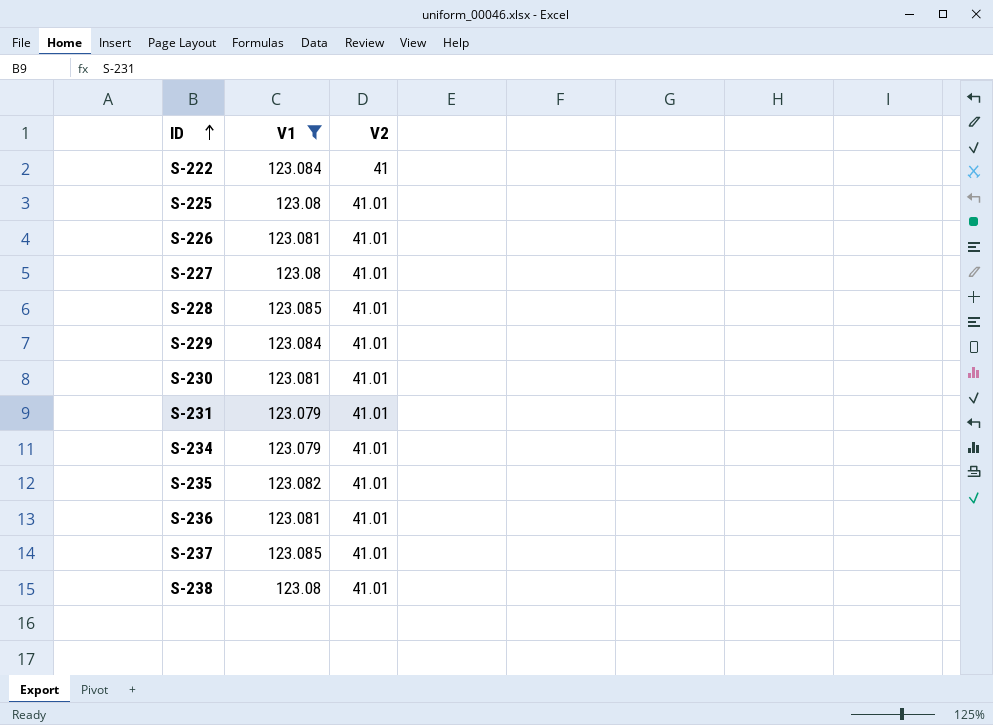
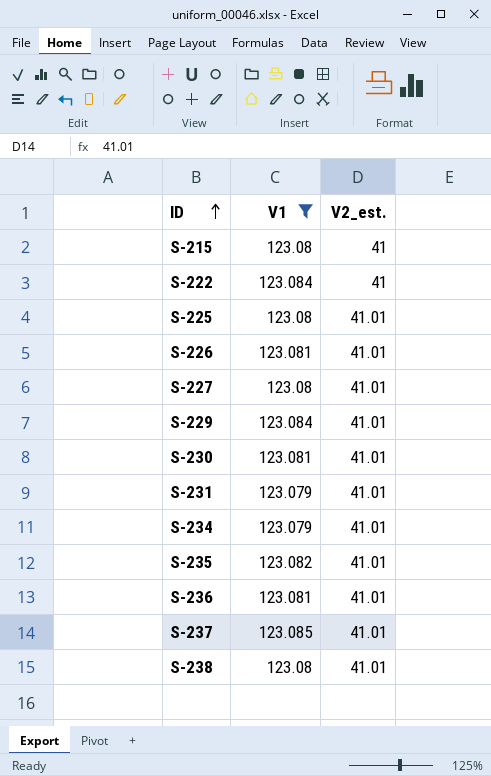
column name: V2 -> V2_est.
row S-228: 123.085 | 41.01 -> none
row S-215: none -> 123.08 | 41

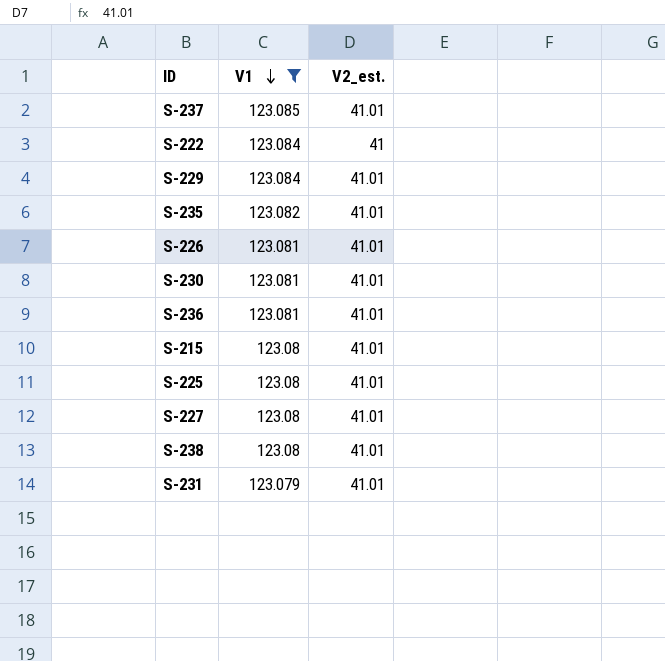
row order: ID ascending -> V1 descending
row S-234: 123.079 | 41.01 -> none
S-215 | V2_est.: 41 -> 41.01

